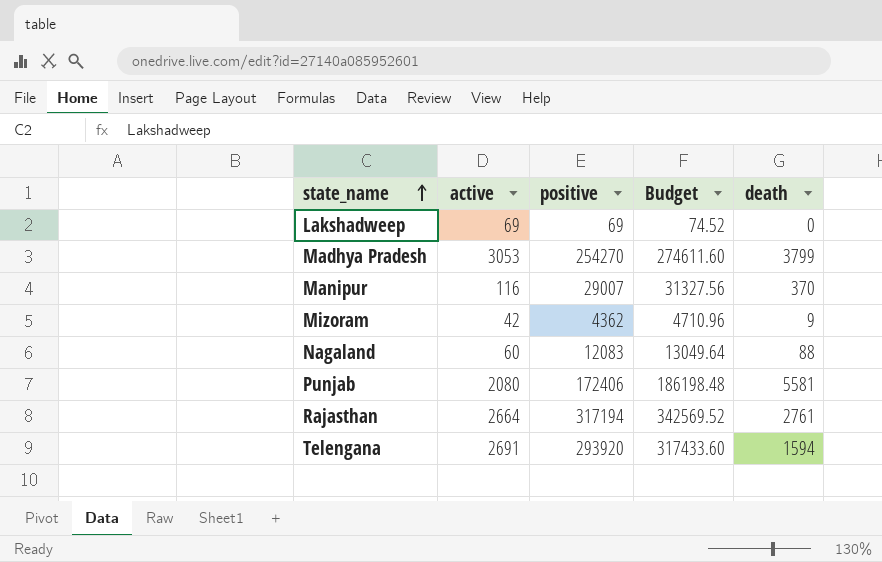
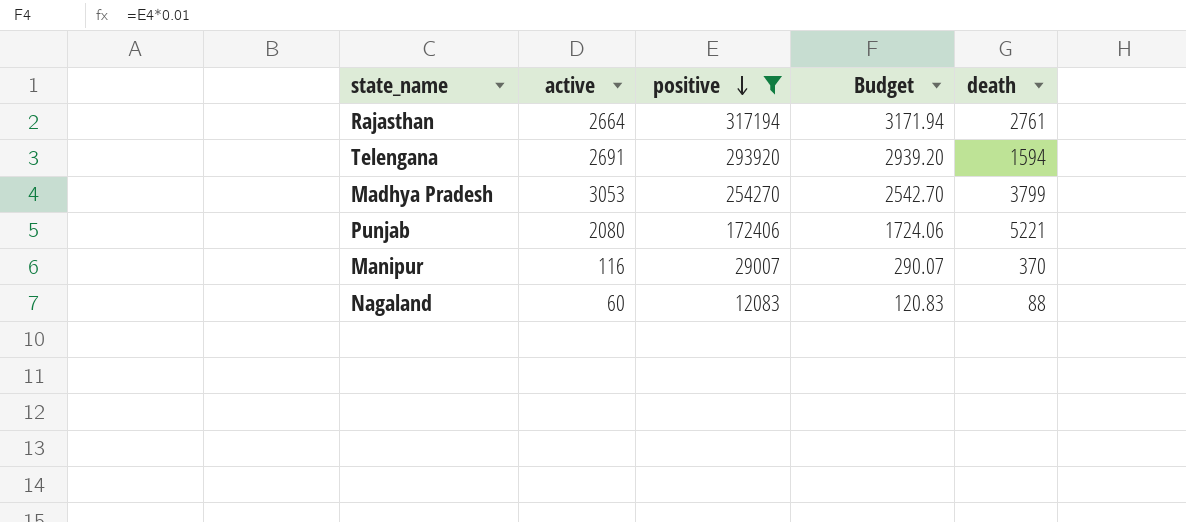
filter: none -> positive >= 12083
row order: state_name ascending -> positive descending
column Budget | formula: [positive] * 1.08 -> [positive] * 0.01
Punjab | death: 5581 -> 5221

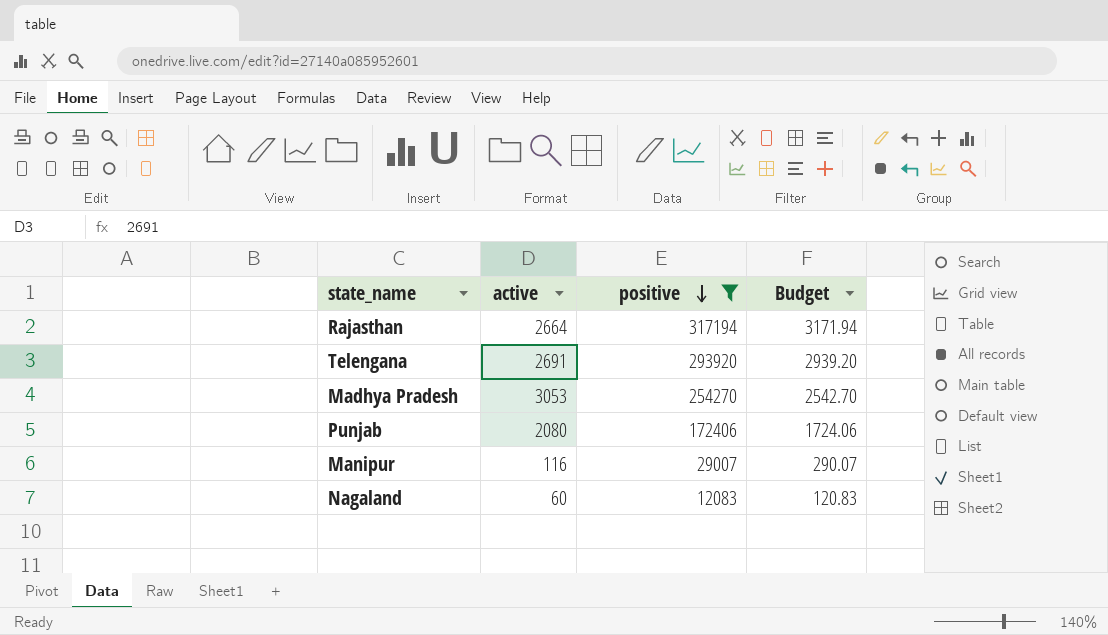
column death | position: 5 -> none

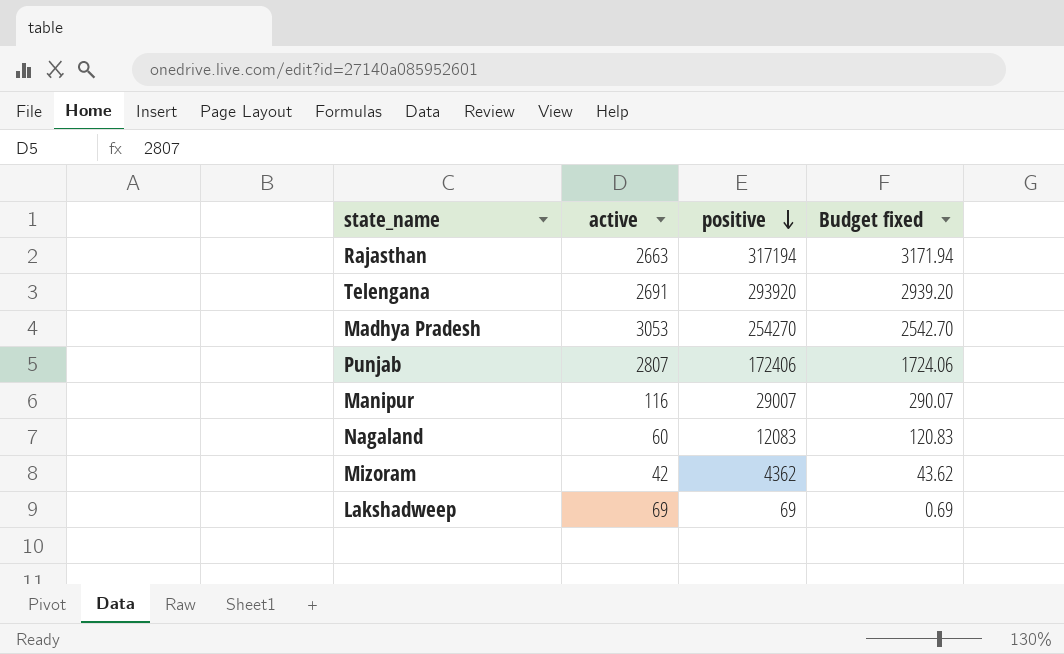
filter: positive >= 12083 -> none
column name: Budget -> Budget fixed
Rajasthan | active: 2664 -> 2663
Punjab | active: 2080 -> 2807

